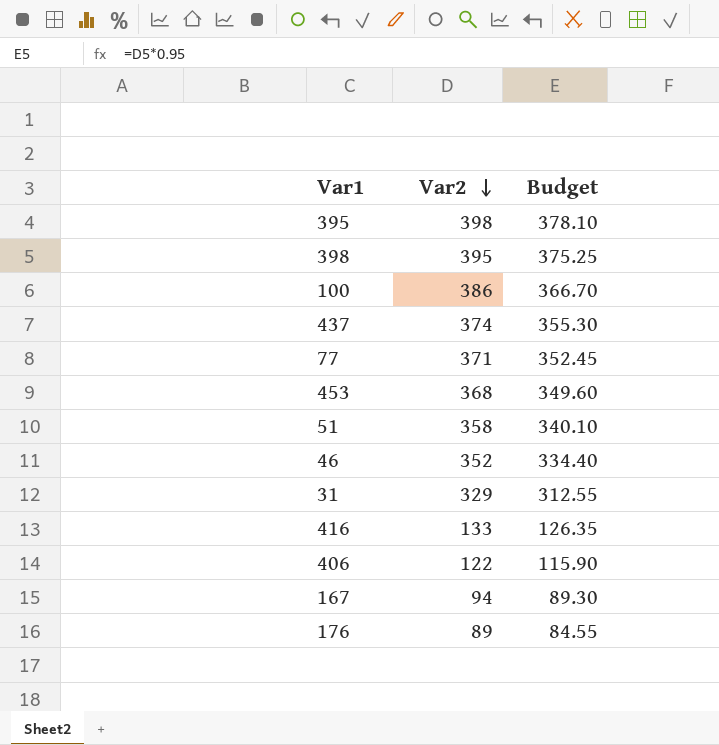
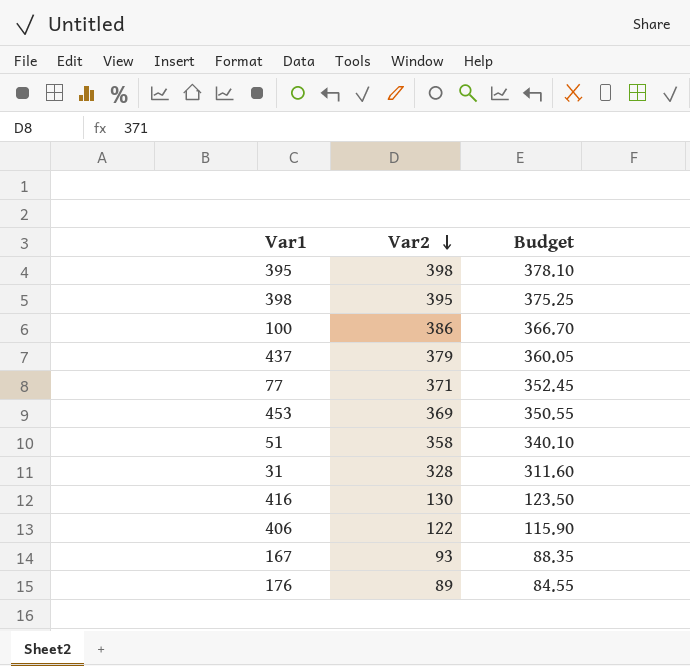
row 46: 352 | 334.40 -> none
437 | Var2: 374 -> 379
437 | Budget: 355.30 -> 360.05
453 | Var2: 368 -> 369
453 | Budget: 349.60 -> 350.55
31 | Var2: 329 -> 328
31 | Budget: 312.55 -> 311.60
416 | Var2: 133 -> 130
416 | Budget: 126.35 -> 123.50
167 | Var2: 94 -> 93
167 | Budget: 89.30 -> 88.35

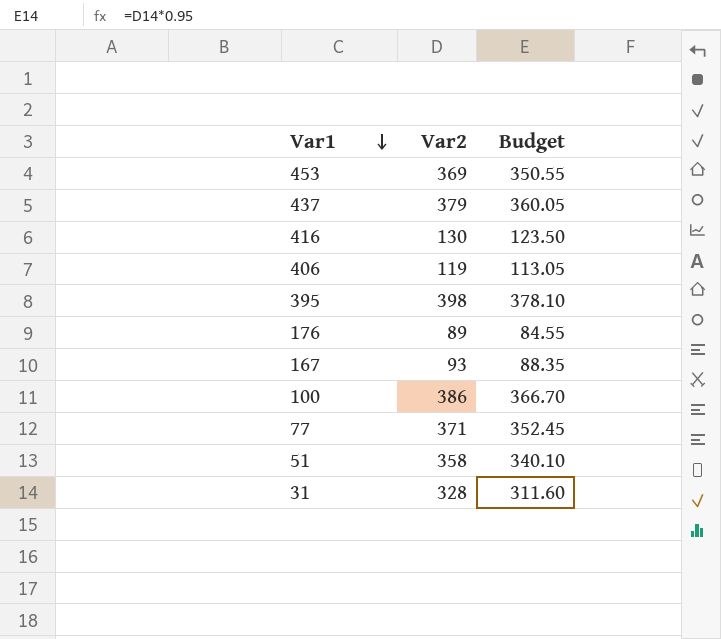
row order: Var2 descending -> Var1 descending
row 398: 395 | 375.25 -> none
406 | Var2: 122 -> 119
406 | Budget: 115.90 -> 113.05

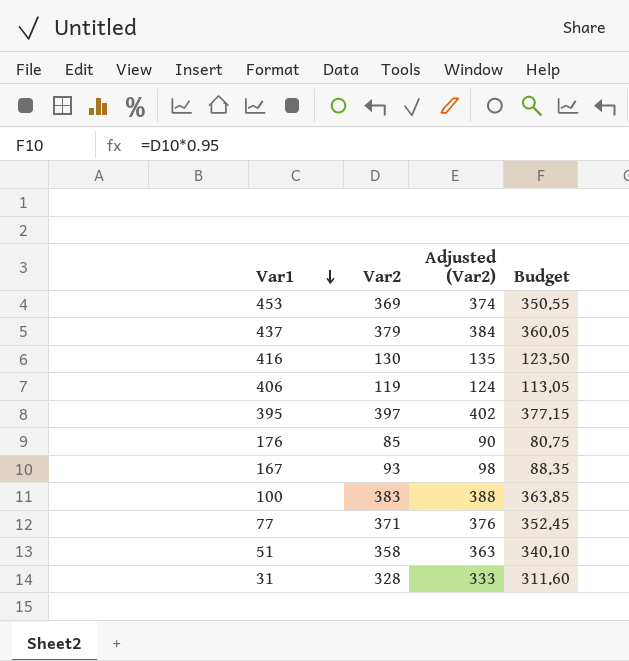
column Adjusted (Var2) | formula: none -> [Var2] + 5
395 | Var2: 398 -> 397
395 | Budget: 378.10 -> 377.15
176 | Var2: 89 -> 85
176 | Budget: 84.55 -> 80.75
100 | Var2: 386 -> 383
100 | Budget: 366.70 -> 363.85

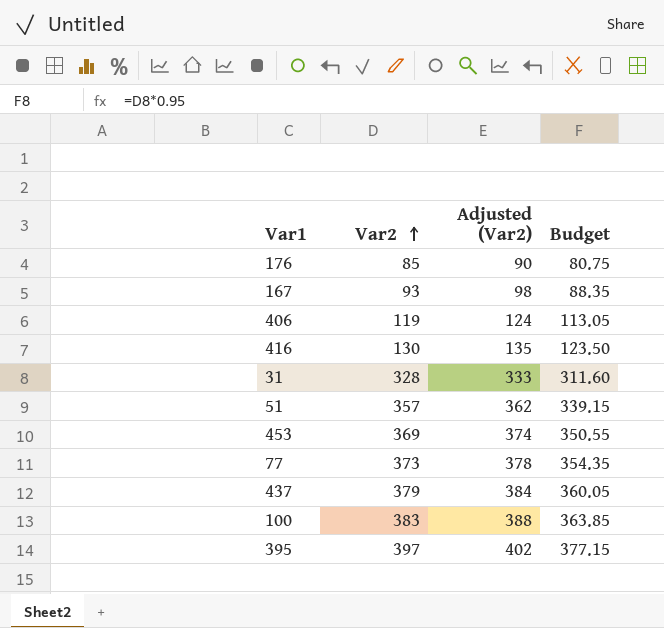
row order: Var1 descending -> Var2 ascending
51 | Var2: 358 -> 357
51 | Adjusted (Var2): 363 -> 362
51 | Budget: 340.10 -> 339.15
77 | Var2: 371 -> 373
77 | Adjusted (Var2): 376 -> 378
77 | Budget: 352.45 -> 354.35

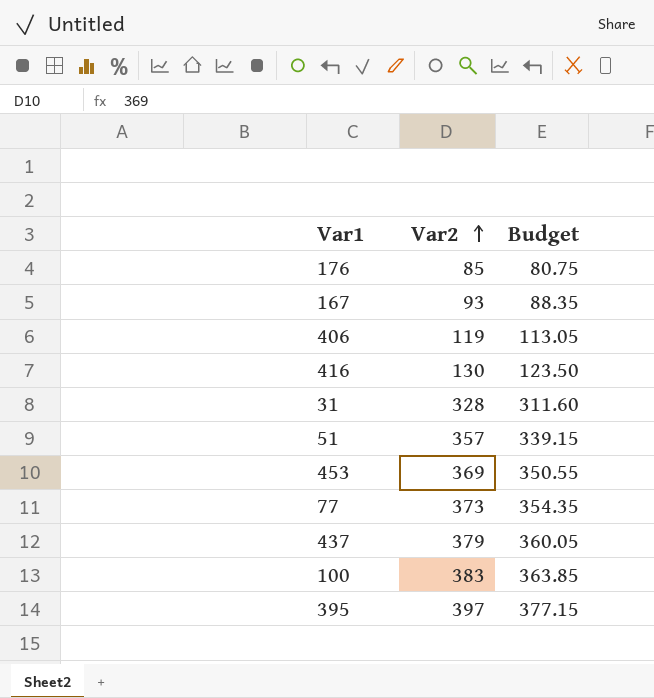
column Adjusted (Var2) | formula: [Var2] + 5 -> none

